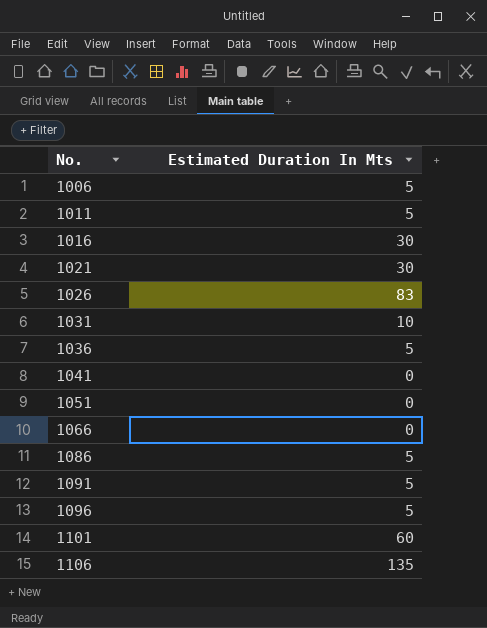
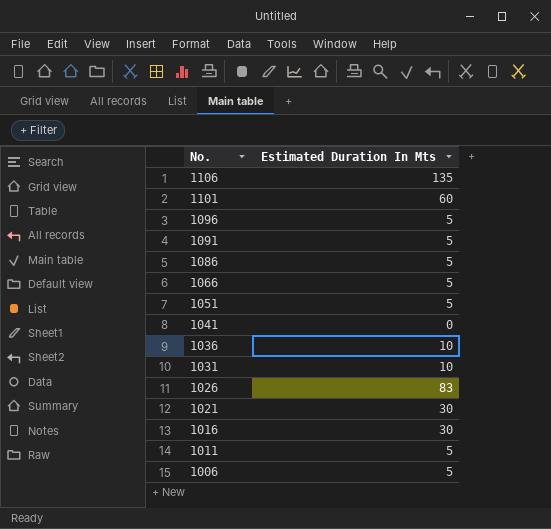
row order: No. ascending -> No. descending
1066 | Estimated Duration In Mts: 0 -> 5
1051 | Estimated Duration In Mts: 0 -> 5
1036 | Estimated Duration In Mts: 5 -> 10

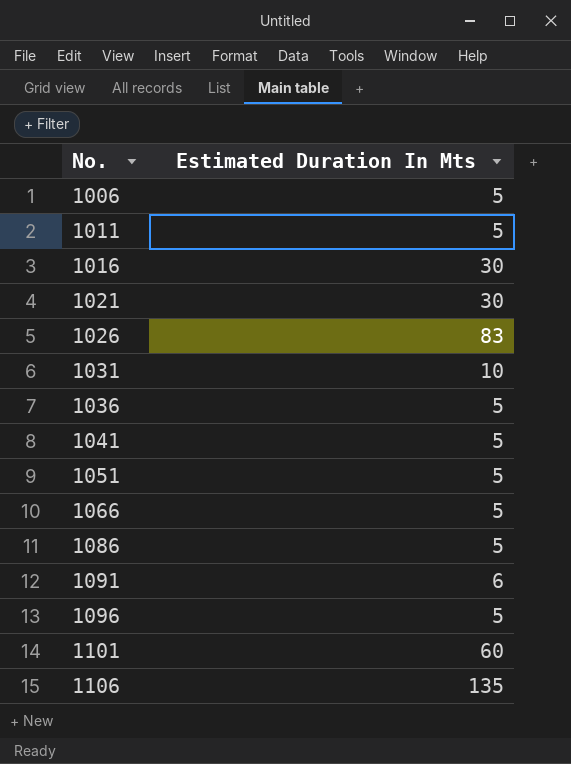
row order: No. descending -> No. ascending
1036 | Estimated Duration In Mts: 10 -> 5
1041 | Estimated Duration In Mts: 0 -> 5
1091 | Estimated Duration In Mts: 5 -> 6

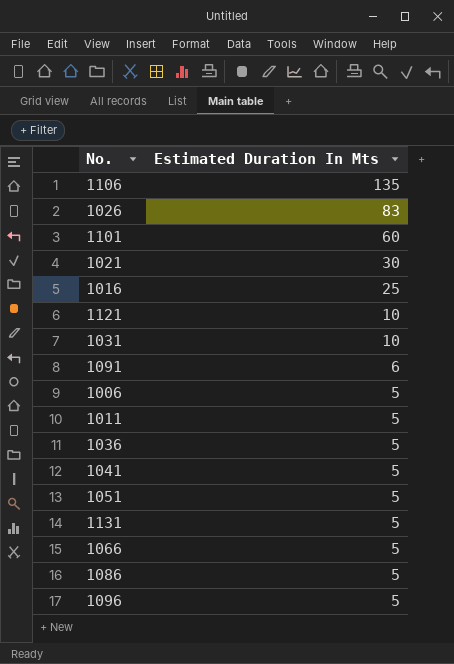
row order: No. ascending -> Estimated Duration In Mts descending
1016 | Estimated Duration In Mts: 30 -> 25
row 1121: none -> 10
row 1131: none -> 5

